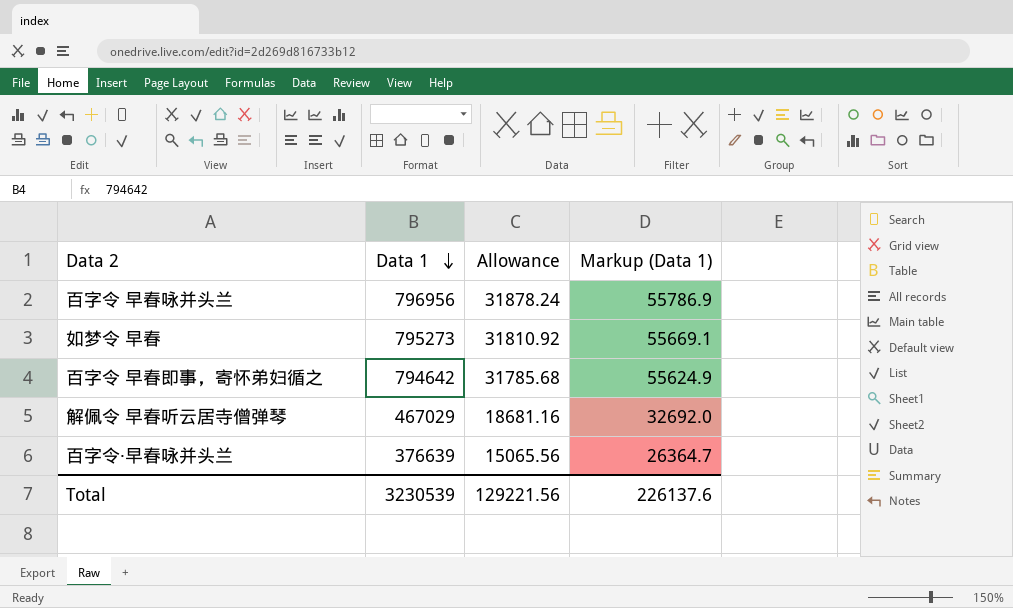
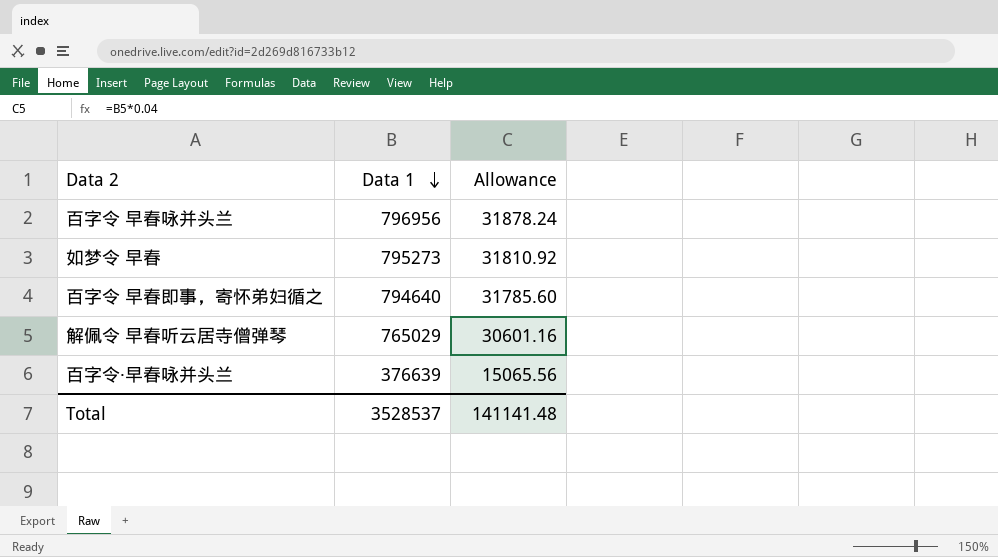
column Markup (Data 1) | formula: [Data 1] * 0.07 -> none
百字令 早春即事，寄怀弟妇循之 | Data 1: 794642 -> 794640
百字令 早春即事，寄怀弟妇循之 | Allowance: 31785.68 -> 31785.60
解佩令 早春听云居寺僧弹琴 | Data 1: 467029 -> 765029
解佩令 早春听云居寺僧弹琴 | Allowance: 18681.16 -> 30601.16
Total | Data 1: 3230539 -> 3528537
Total | Allowance: 129221.56 -> 141141.48

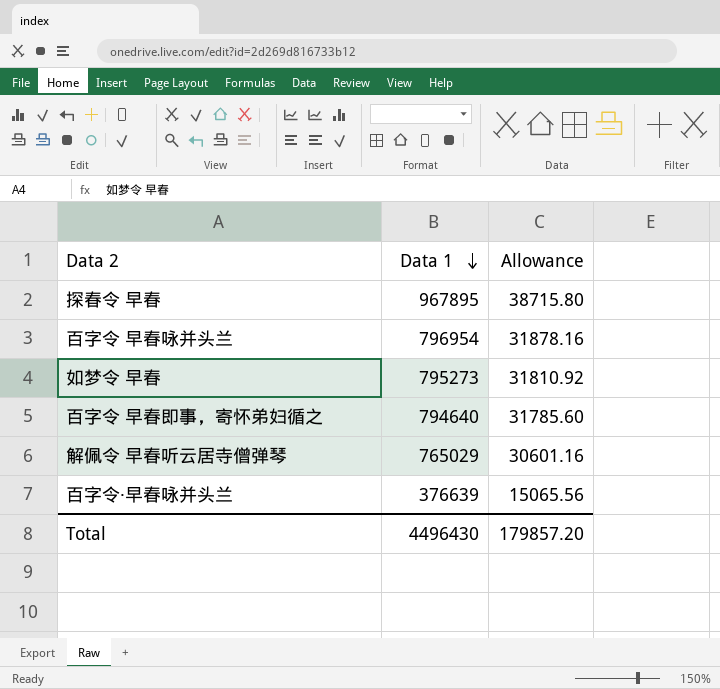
row 探春令 早春: none -> 967895 | 38715.80
百字令 早春咏并头兰 | Data 1: 796956 -> 796954
百字令 早春咏并头兰 | Allowance: 31878.24 -> 31878.16
Total | Data 1: 3528537 -> 4496430
Total | Allowance: 141141.48 -> 179857.20

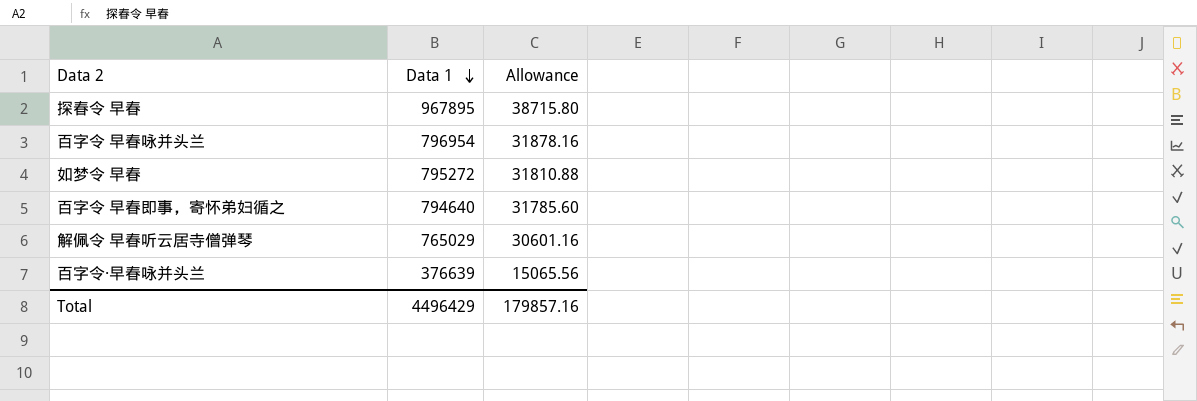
如梦令 早春 | Data 1: 795273 -> 795272
如梦令 早春 | Allowance: 31810.92 -> 31810.88
Total | Data 1: 4496430 -> 4496429
Total | Allowance: 179857.20 -> 179857.16

